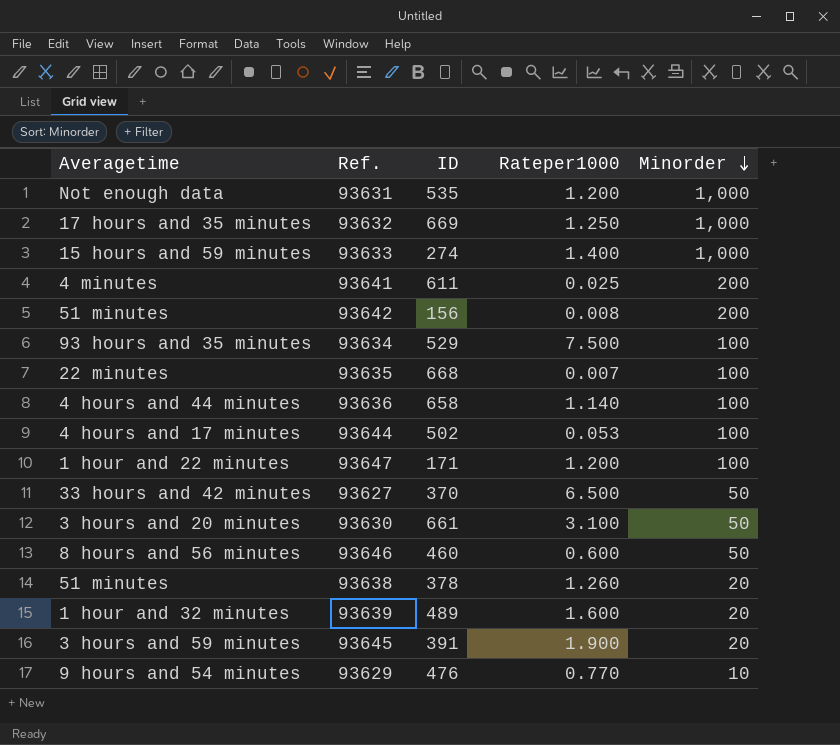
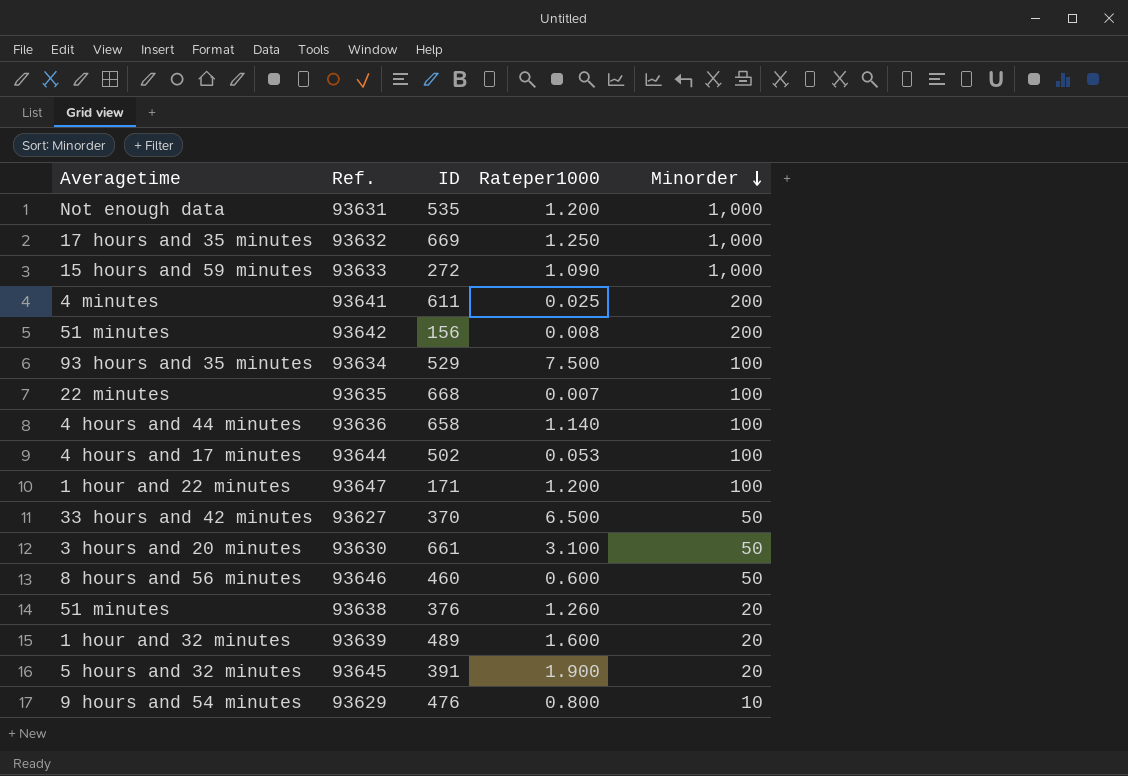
93633 | ID: 274 -> 272
93633 | Rateper1000: 1.400 -> 1.090
93638 | ID: 378 -> 376
93645 | Averagetime: 3 hours and 59 minutes -> 5 hours and 32 minutes
93629 | Rateper1000: 0.770 -> 0.800

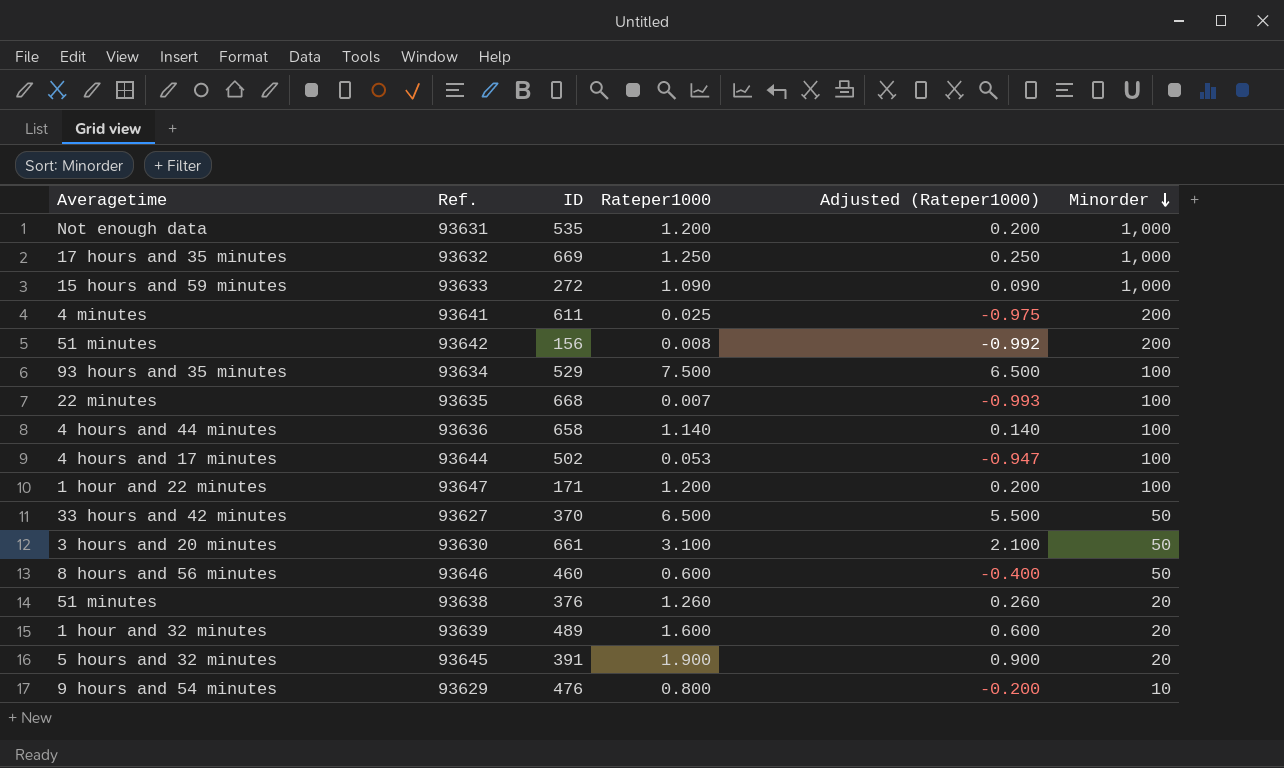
column Adjusted (Rateper1000) | formula: none -> [Rateper1000] - 1

